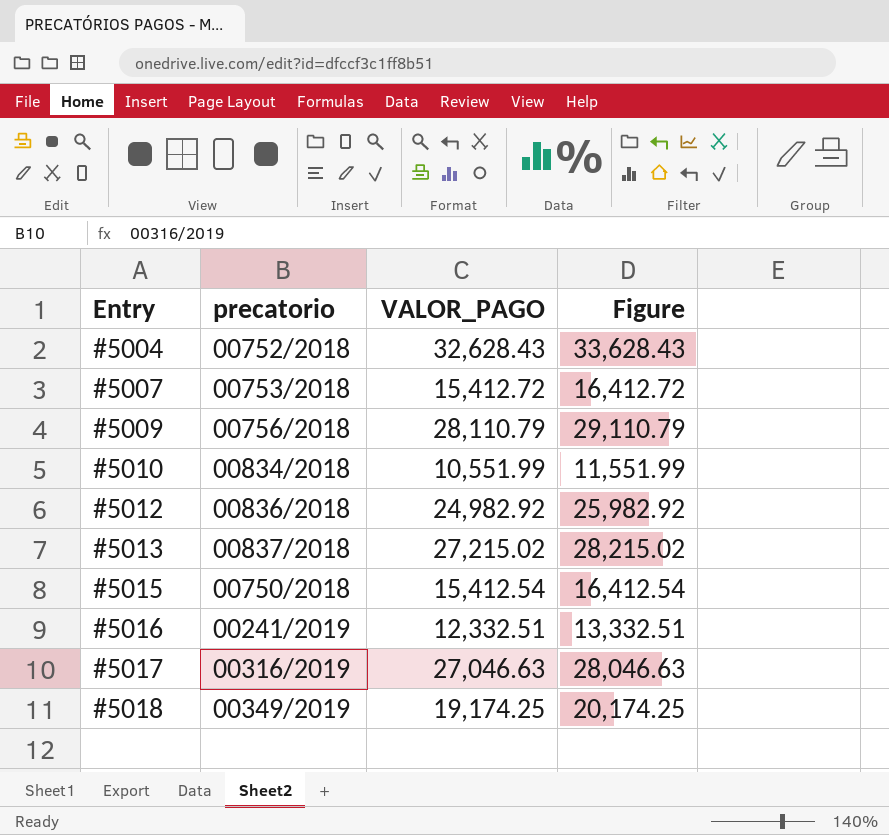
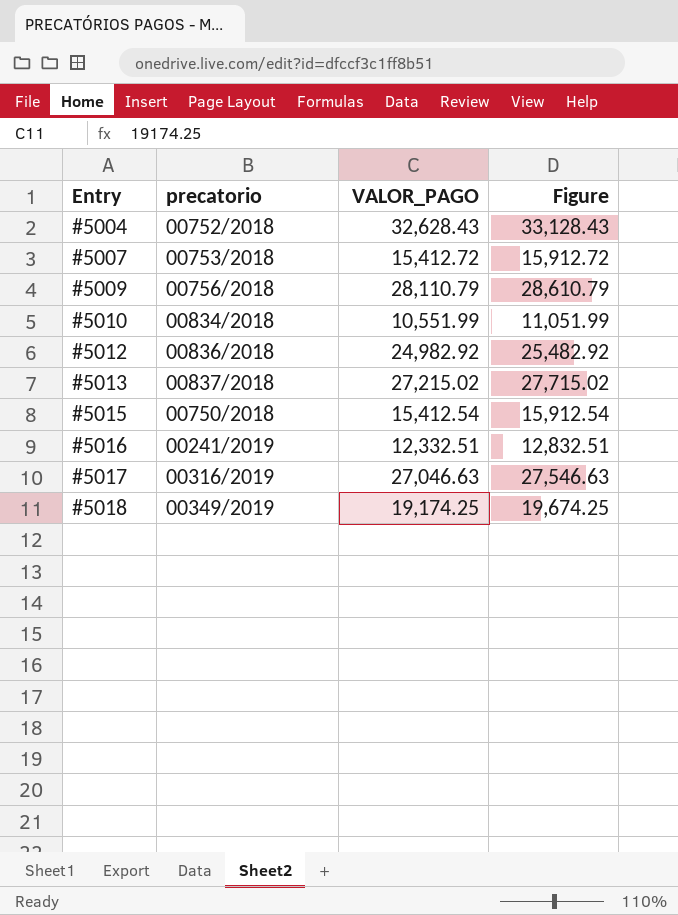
column Figure | formula: [VALOR_PAGO] + 1000 -> [VALOR_PAGO] + 500

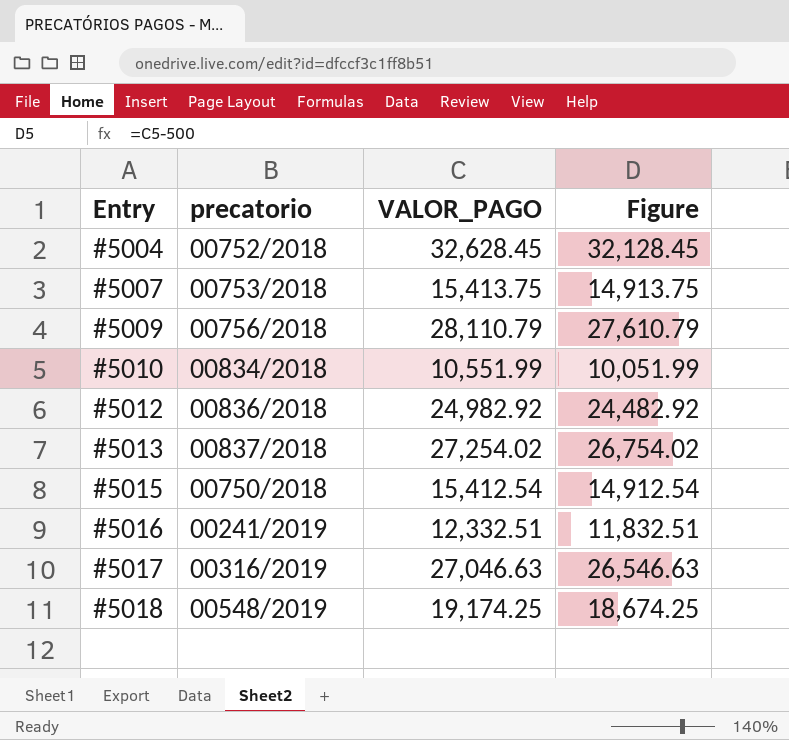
column Figure | formula: [VALOR_PAGO] + 500 -> [VALOR_PAGO] - 500
#5004 | VALOR_PAGO: 32,628.43 -> 32,628.45
#5007 | VALOR_PAGO: 15,412.72 -> 15,413.75
#5013 | VALOR_PAGO: 27,215.02 -> 27,254.02
#5018 | precatorio: 00349/2019 -> 00548/2019

